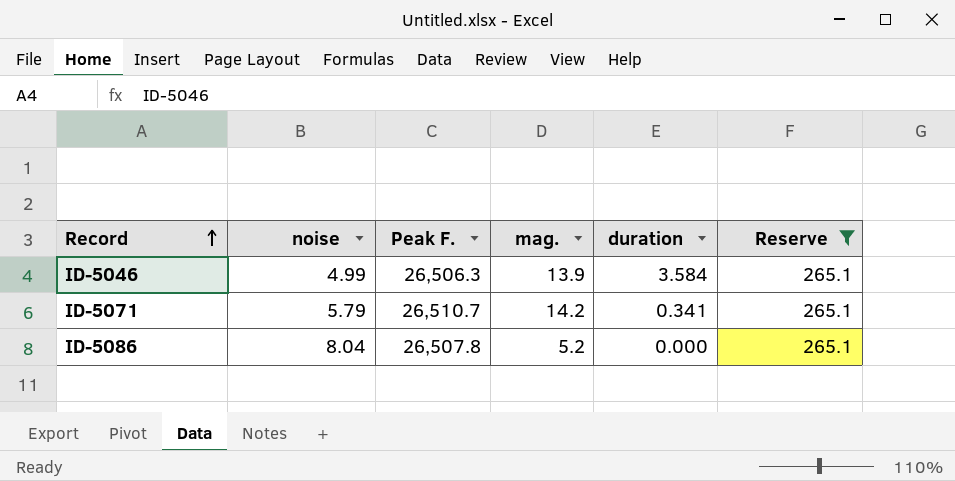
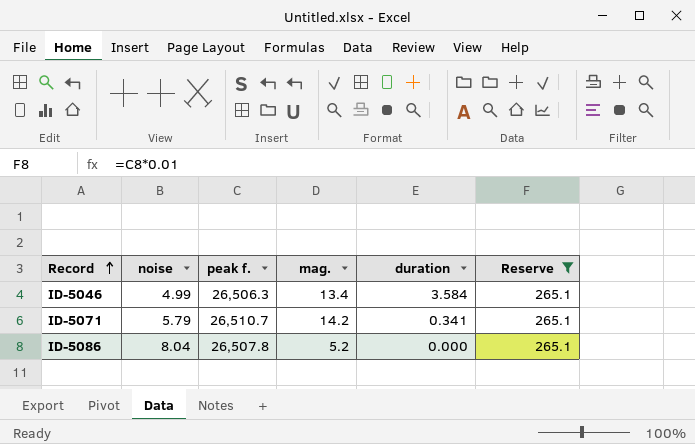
column name: Peak F. -> peak f.
ID-5046 | mag.: 13.9 -> 13.4

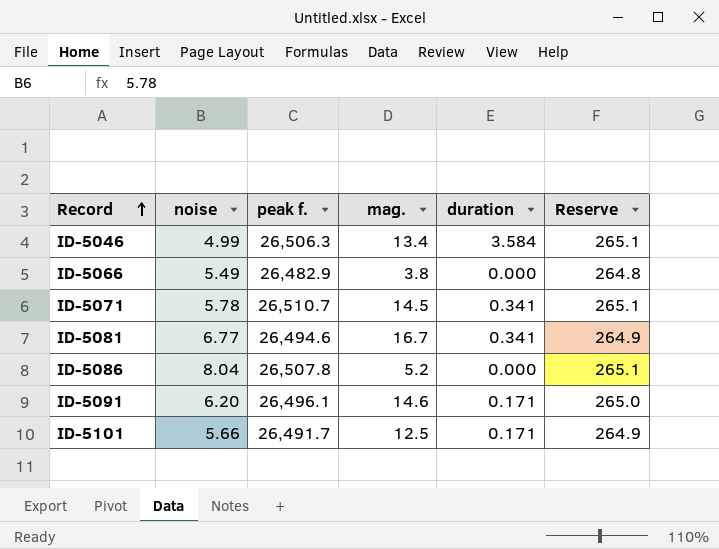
filter: Reserve = 265.1 -> none
ID-5071 | noise: 5.79 -> 5.78
ID-5071 | mag.: 14.2 -> 14.5

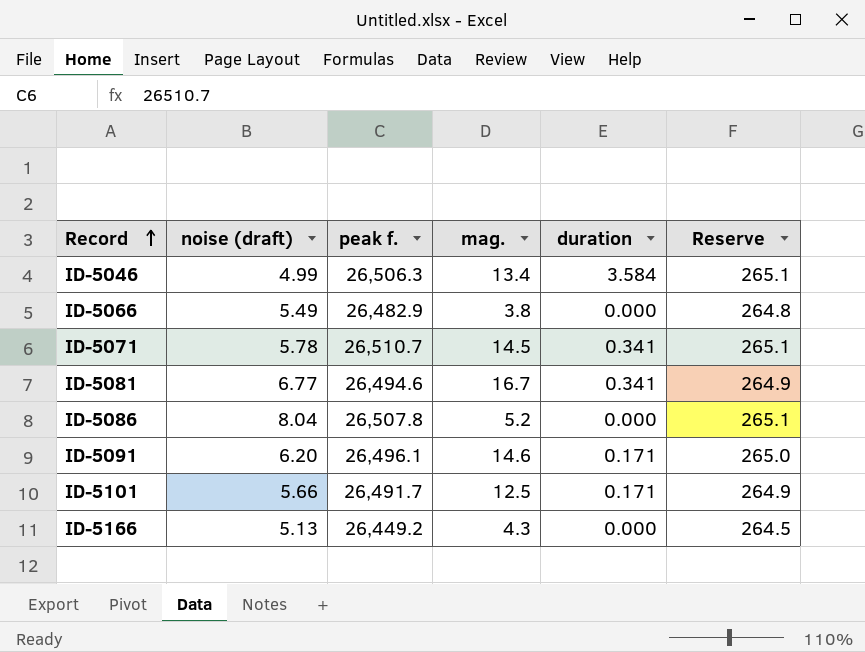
column name: noise -> noise (draft)
row ID-5166: none -> 5.13 | 26,449.2 | 4.3 | 0.000 | 264.5

